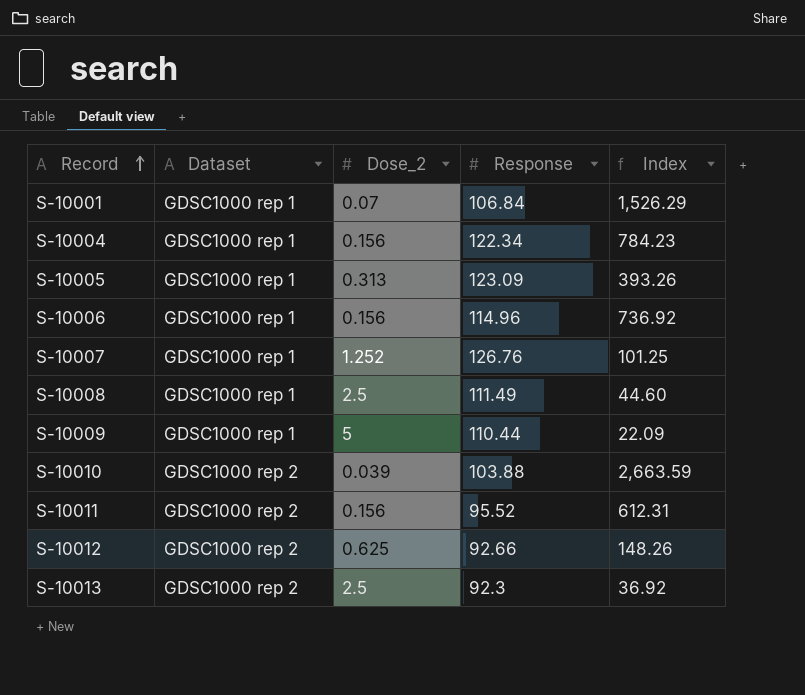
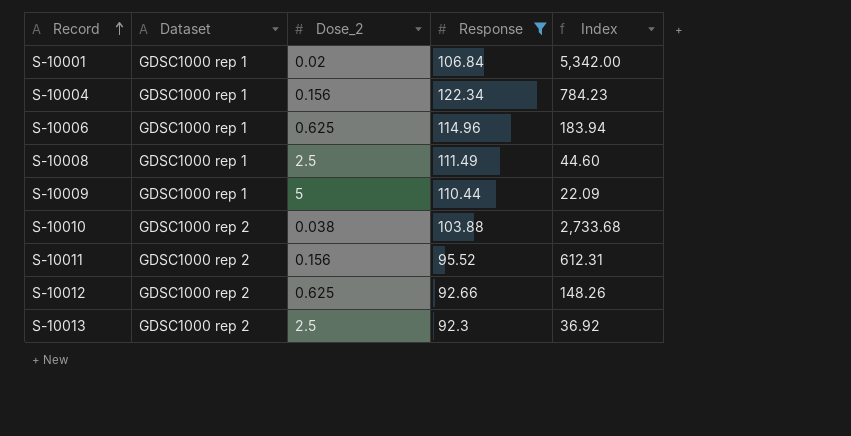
filter: none -> Response <= 122.34
S-10001 | Dose_2: 0.07 -> 0.02
S-10001 | Index: 1,526.29 -> 5,342.00
S-10006 | Dose_2: 0.156 -> 0.625
S-10006 | Index: 736.92 -> 183.94
S-10010 | Dose_2: 0.039 -> 0.038
S-10010 | Index: 2,663.59 -> 2,733.68

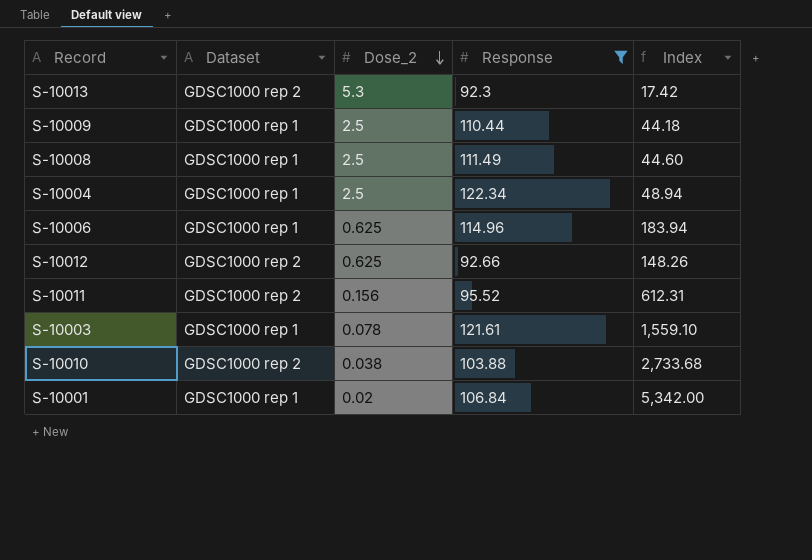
row order: Record ascending -> Dose_2 descending
S-10013 | Dose_2: 2.5 -> 5.3
S-10013 | Index: 36.92 -> 17.42
S-10009 | Dose_2: 5 -> 2.5
S-10009 | Index: 22.09 -> 44.18
S-10004 | Dose_2: 0.156 -> 2.5
S-10004 | Index: 784.23 -> 48.94
row S-10003: none -> GDSC1000 rep 1 | 0.078 | 121.61 | 1,559.10

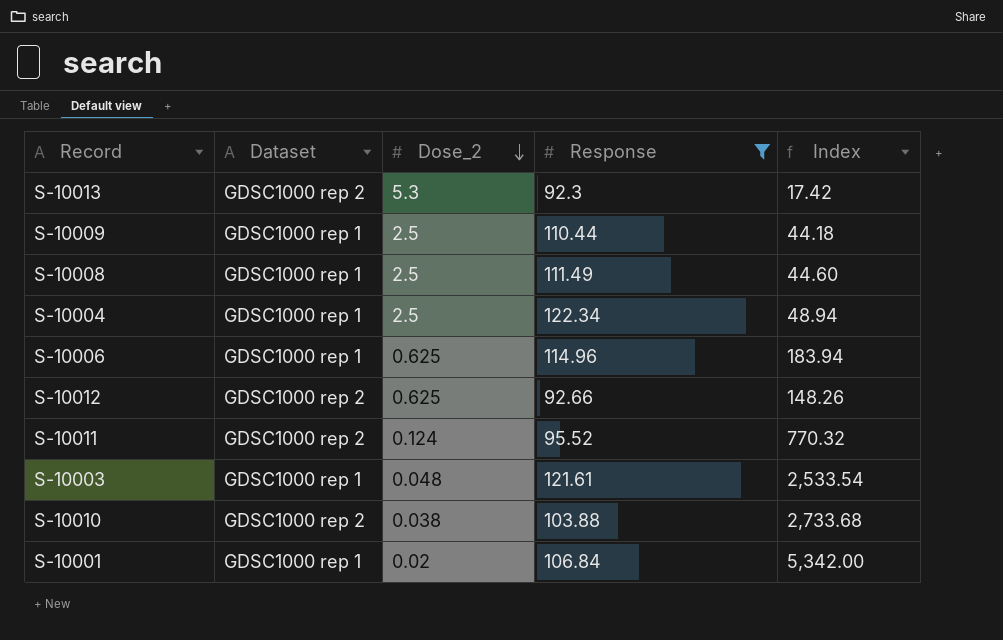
S-10011 | Dose_2: 0.156 -> 0.124
S-10011 | Index: 612.31 -> 770.32
S-10003 | Dose_2: 0.078 -> 0.048
S-10003 | Index: 1,559.10 -> 2,533.54

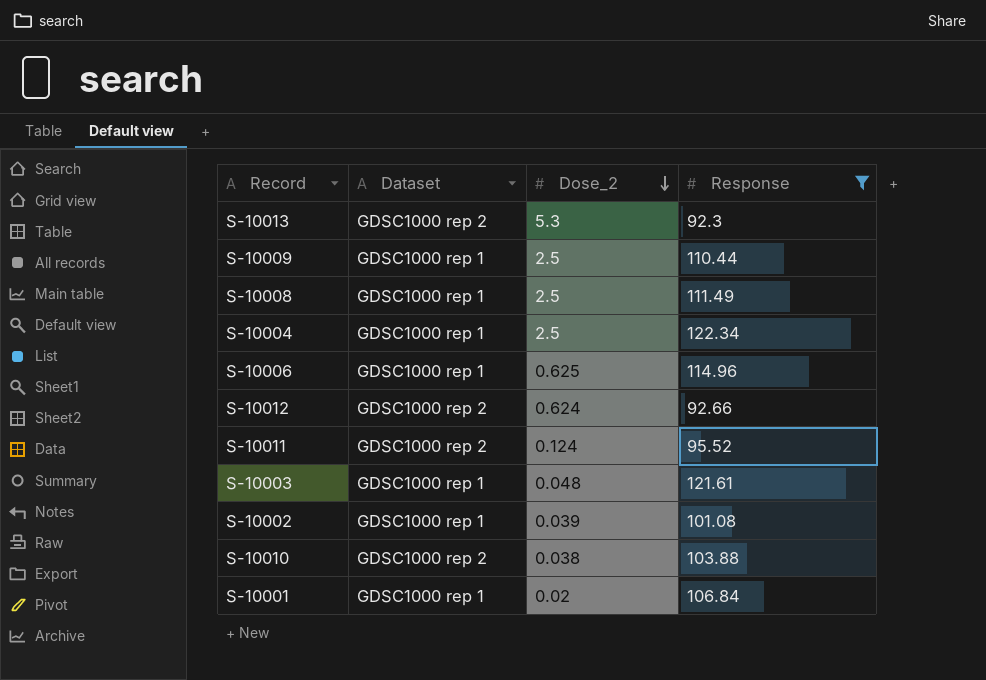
column Index | formula: [Response] / [Dose_2] -> none
S-10012 | Dose_2: 0.625 -> 0.624
row S-10002: none -> GDSC1000 rep 1 | 0.039 | 101.08

